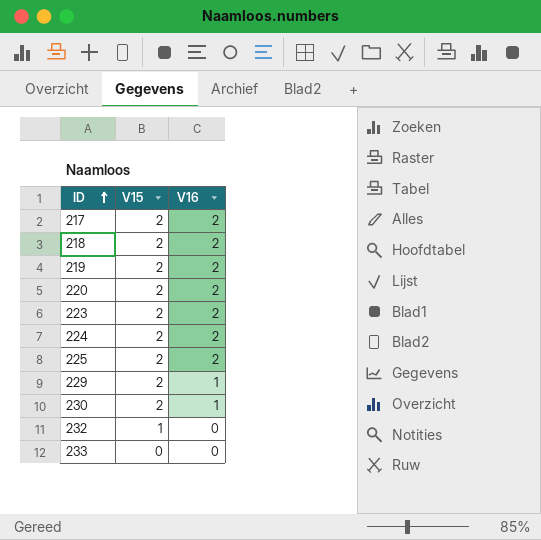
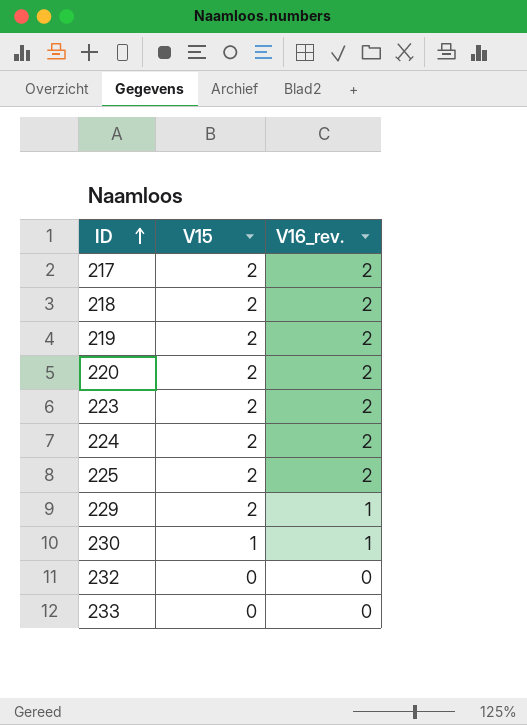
column name: V16 -> V16_rev.
230 | V15: 2 -> 1
232 | V15: 1 -> 0

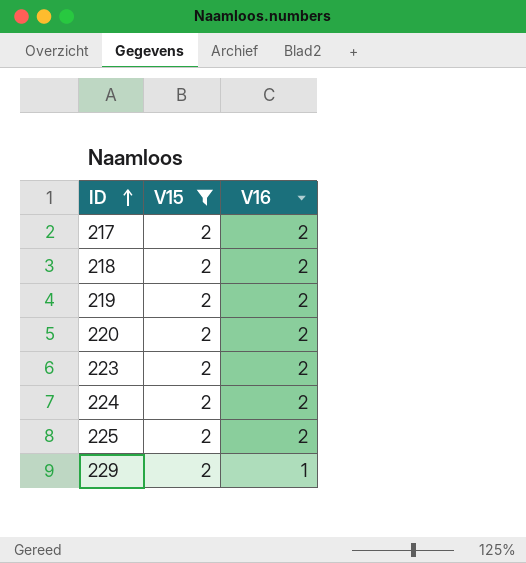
filter: none -> V15 = 2
column name: V16_rev. -> V16

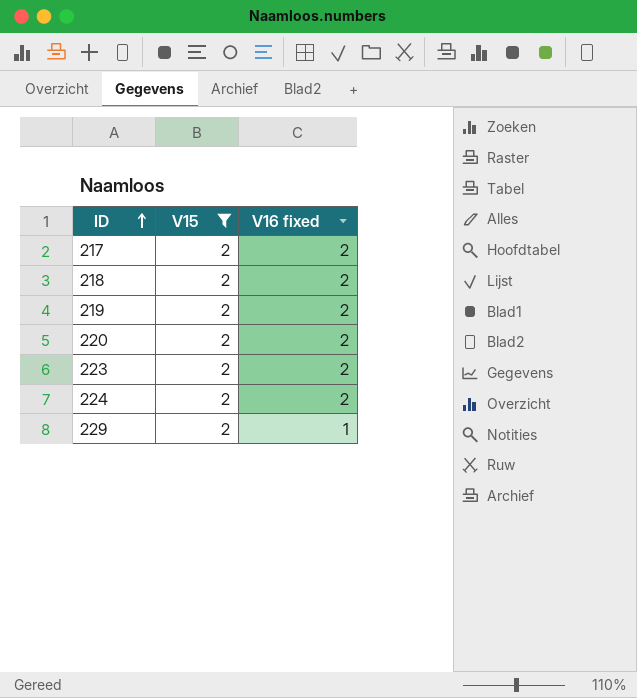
column name: V16 -> V16 fixed
row 225: 2 | 2 -> none

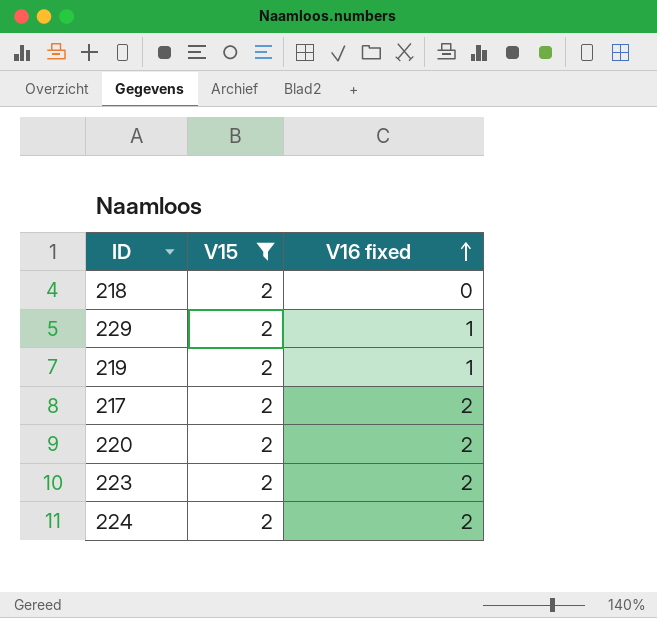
row order: ID ascending -> V16 fixed ascending
218 | V16 fixed: 2 -> 0
219 | V16 fixed: 2 -> 1

